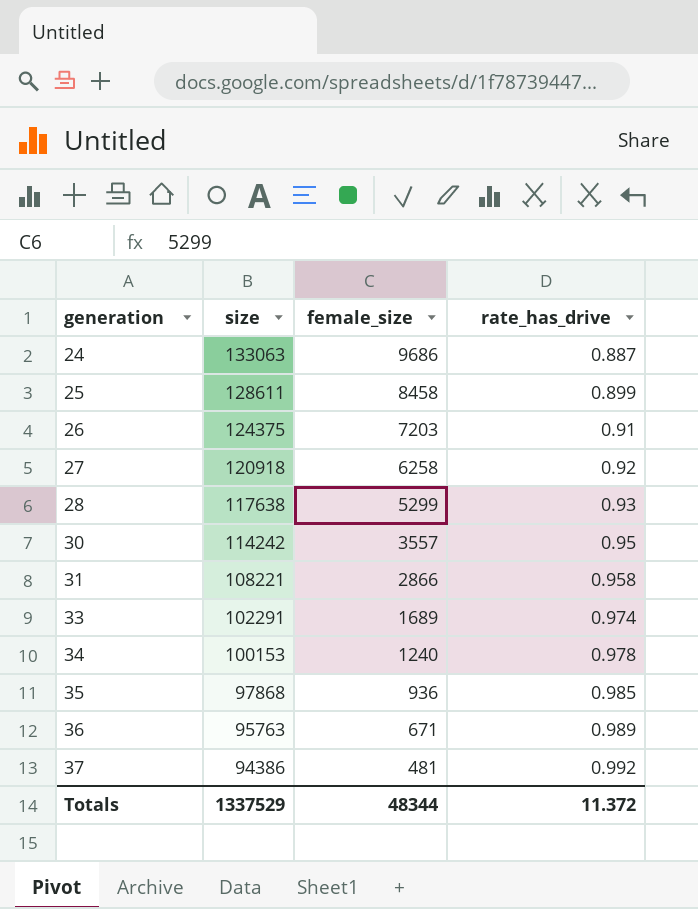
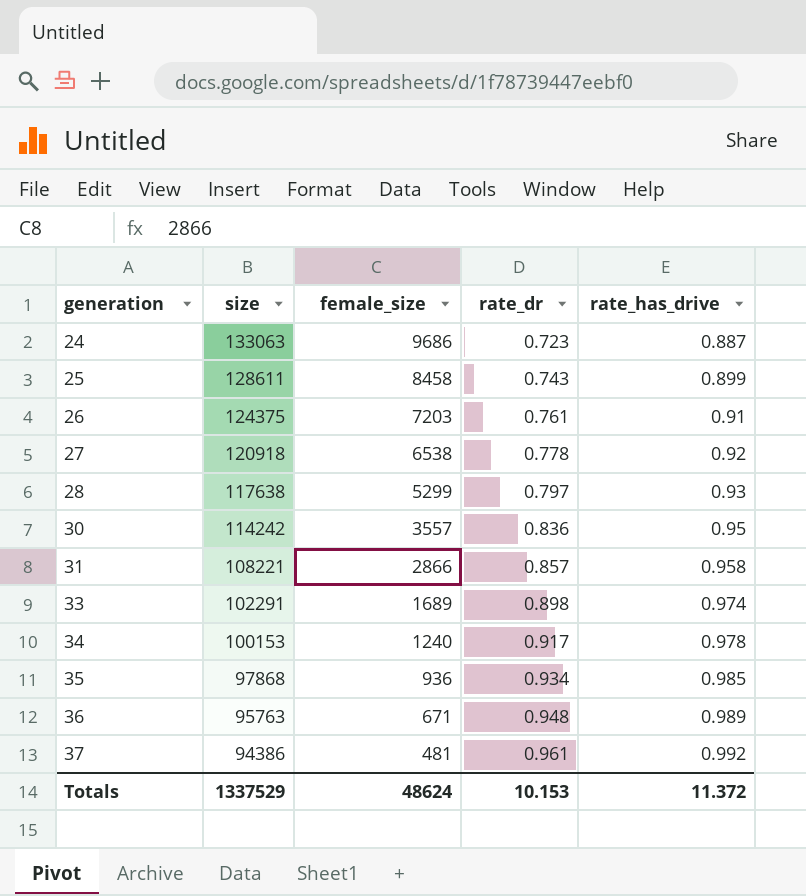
column rate_dr | position: none -> 4
27 | female_size: 6258 -> 6538
Totals | female_size: 48344 -> 48624

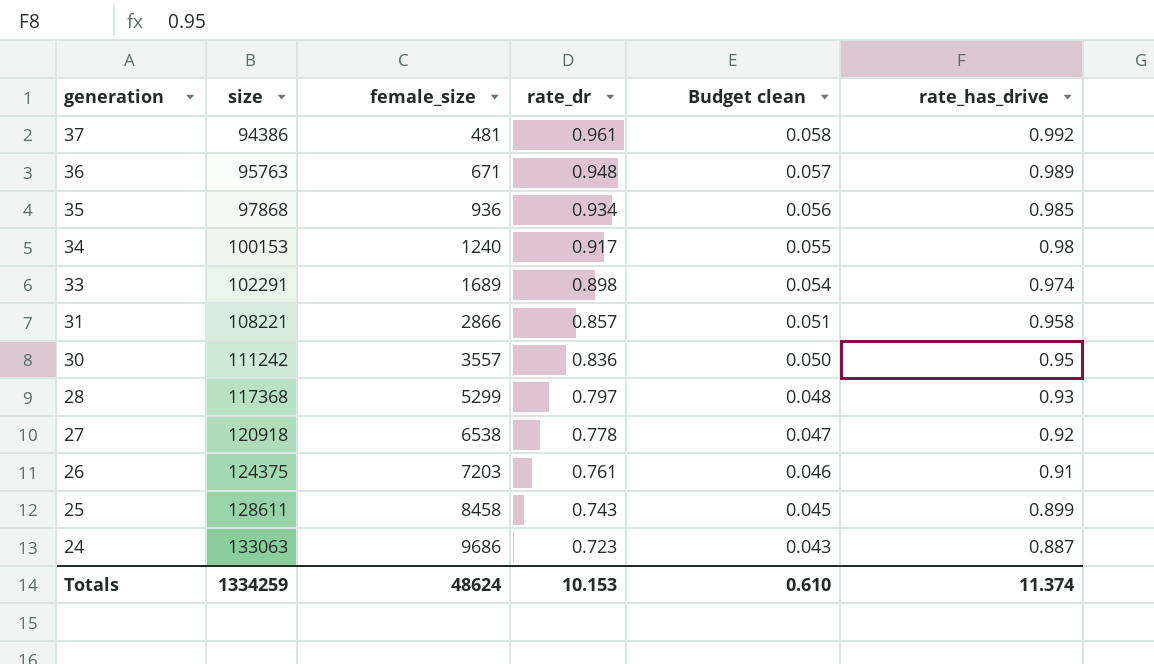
row order: generation ascending -> generation descending
column Budget clean | formula: none -> [rate_dr] * 0.06
34 | rate_has_drive: 0.978 -> 0.98
30 | size: 114242 -> 111242
28 | size: 117638 -> 117368
Totals | size: 1337529 -> 1334259
Totals | rate_has_drive: 11.372 -> 11.374

